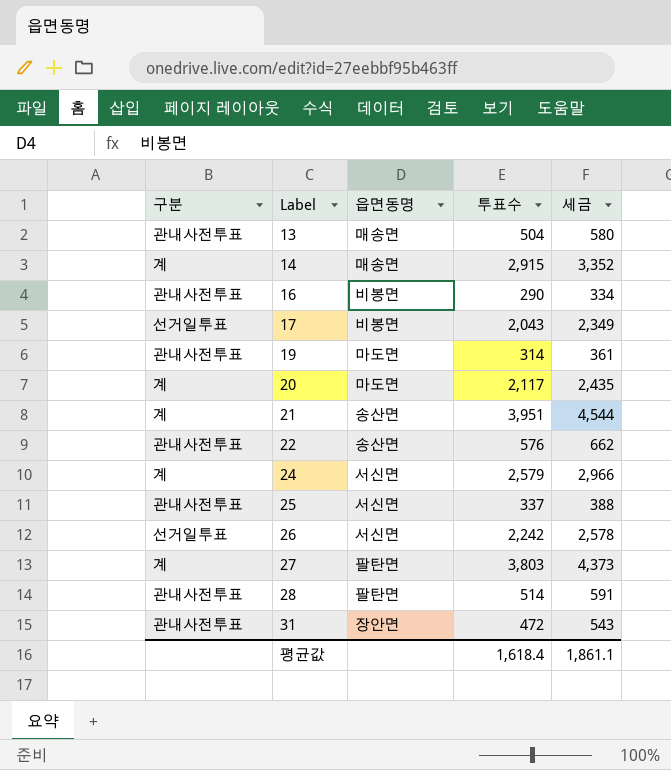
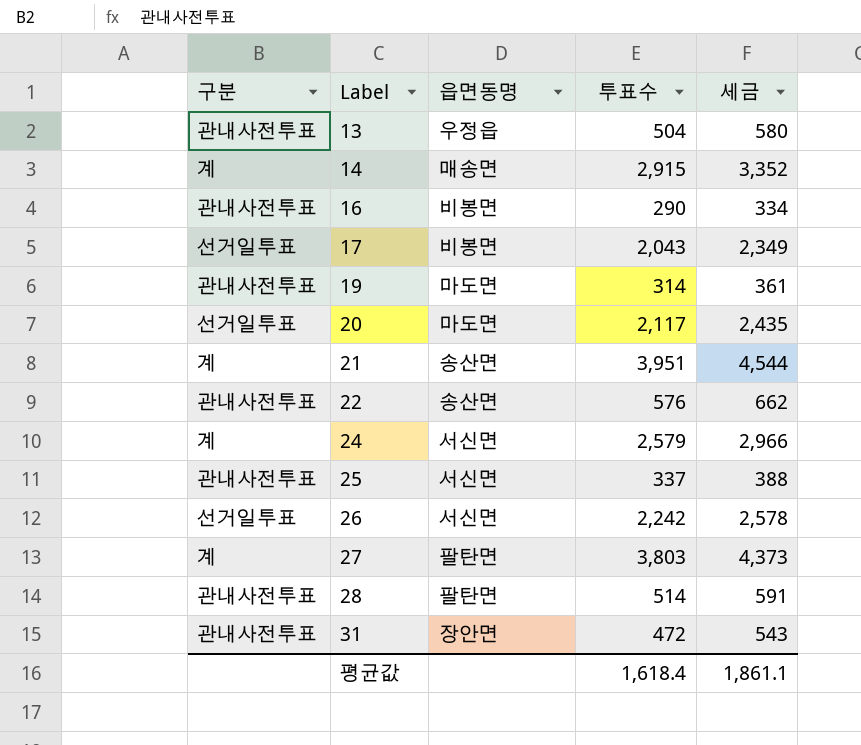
13 | 읍면동명: 매송면 -> 우정읍
20 | 구분: 계 -> 선거일투표

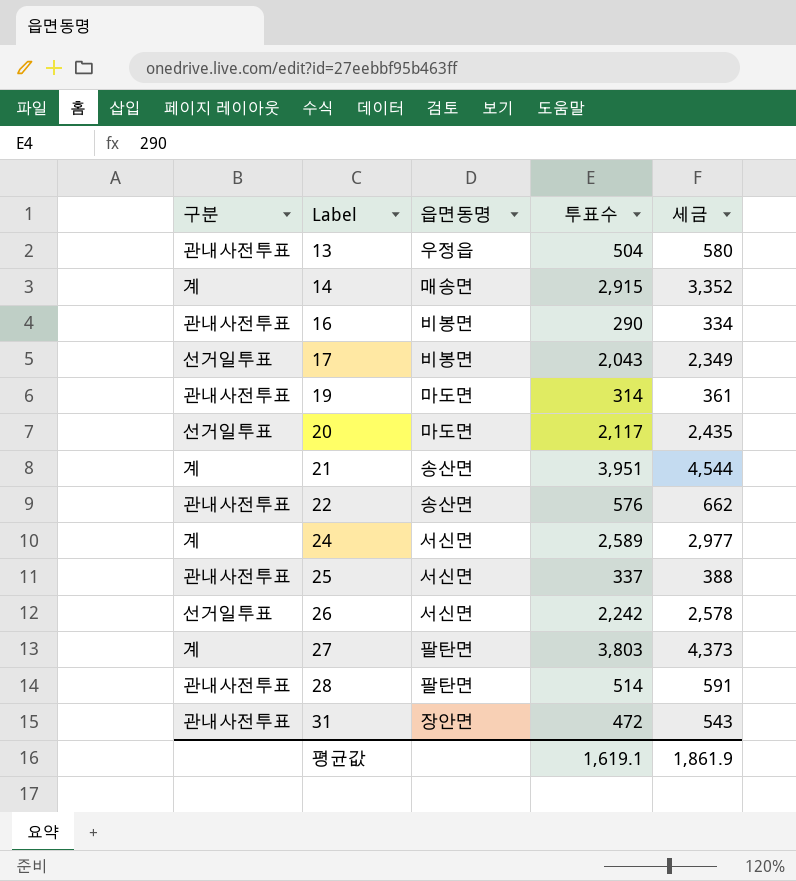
24 | 투표수: 2,579 -> 2,589
24 | 세금: 2,966 -> 2,977
평균값 | 투표수: 1,618.4 -> 1,619.1
평균값 | 세금: 1,861.1 -> 1,861.9

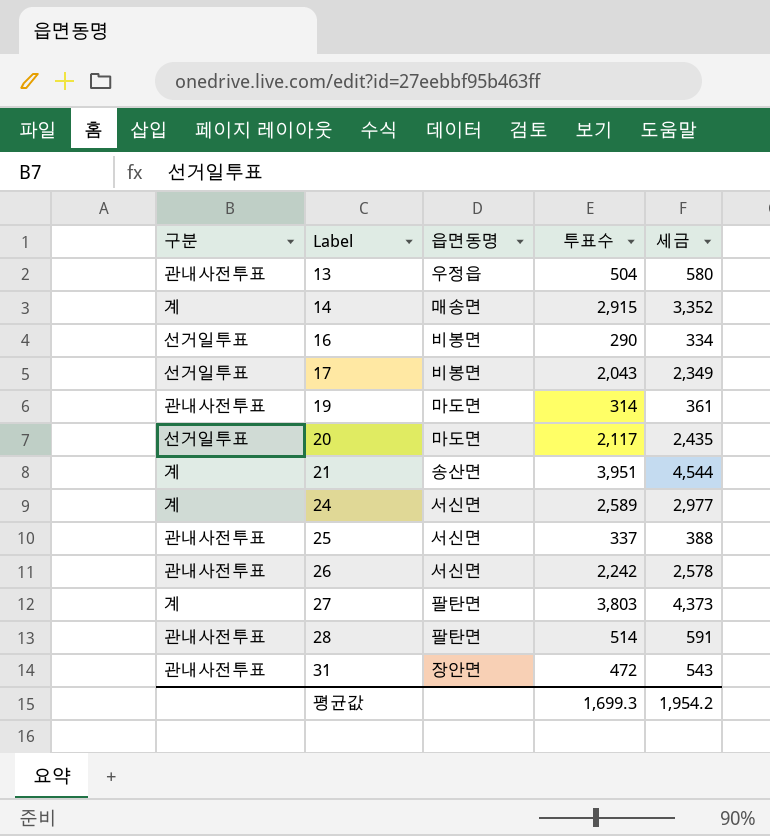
row 22: 관내사전투표 | 송산면 | 576 | 662 -> none
16 | 구분: 관내사전투표 -> 선거일투표
26 | 구분: 선거일투표 -> 관내사전투표
평균값 | 투표수: 1,619.1 -> 1,699.3
평균값 | 세금: 1,861.9 -> 1,954.2

